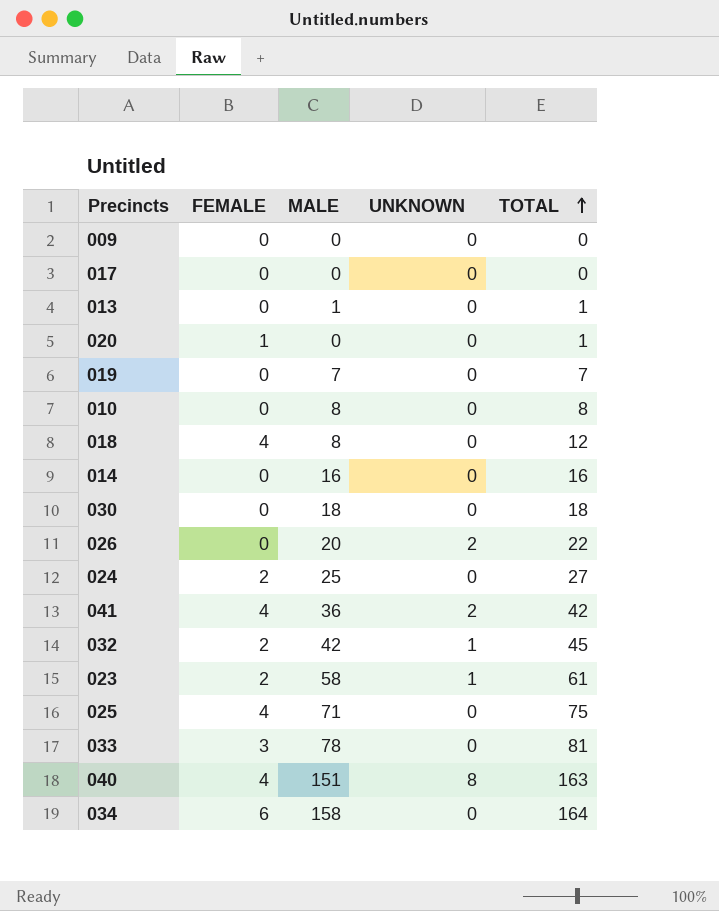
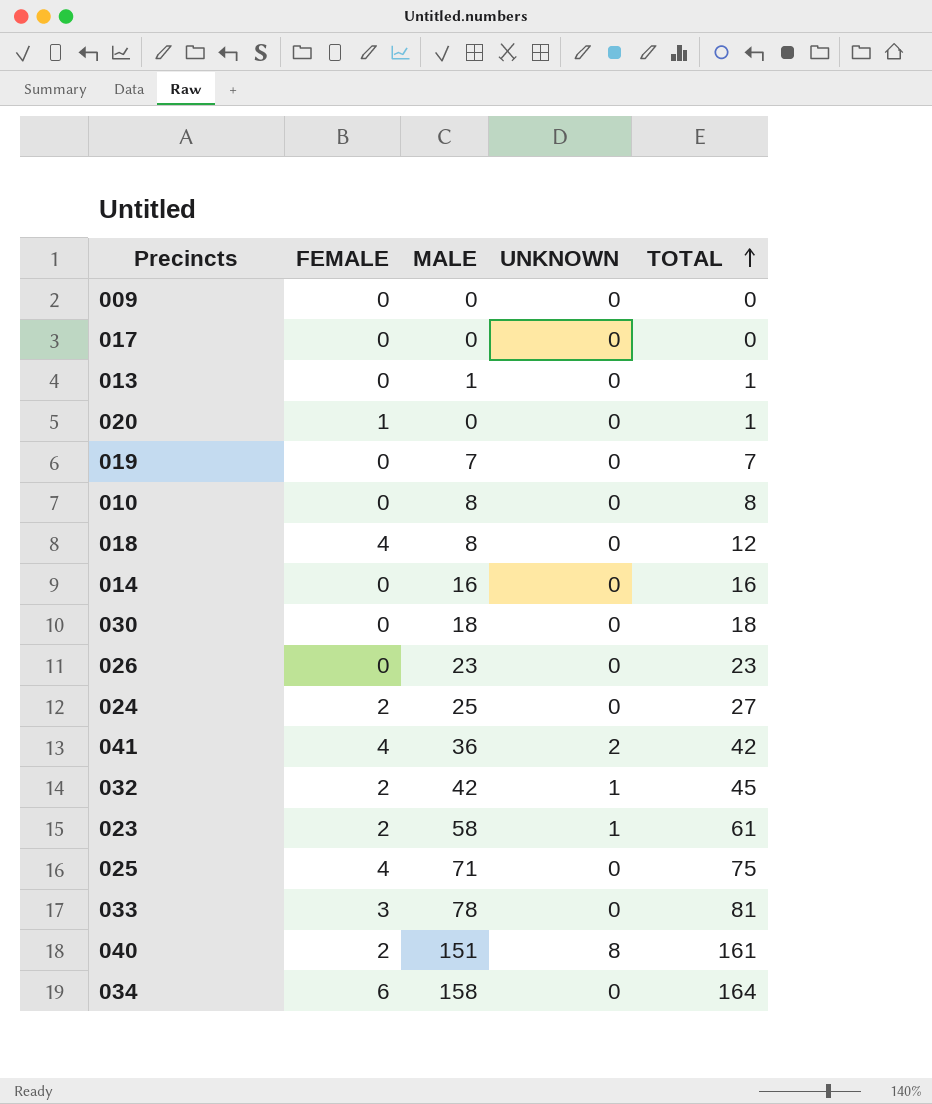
026 | MALE: 20 -> 23
026 | UNKNOWN: 2 -> 0
026 | TOTAL: 22 -> 23
040 | FEMALE: 4 -> 2
040 | TOTAL: 163 -> 161

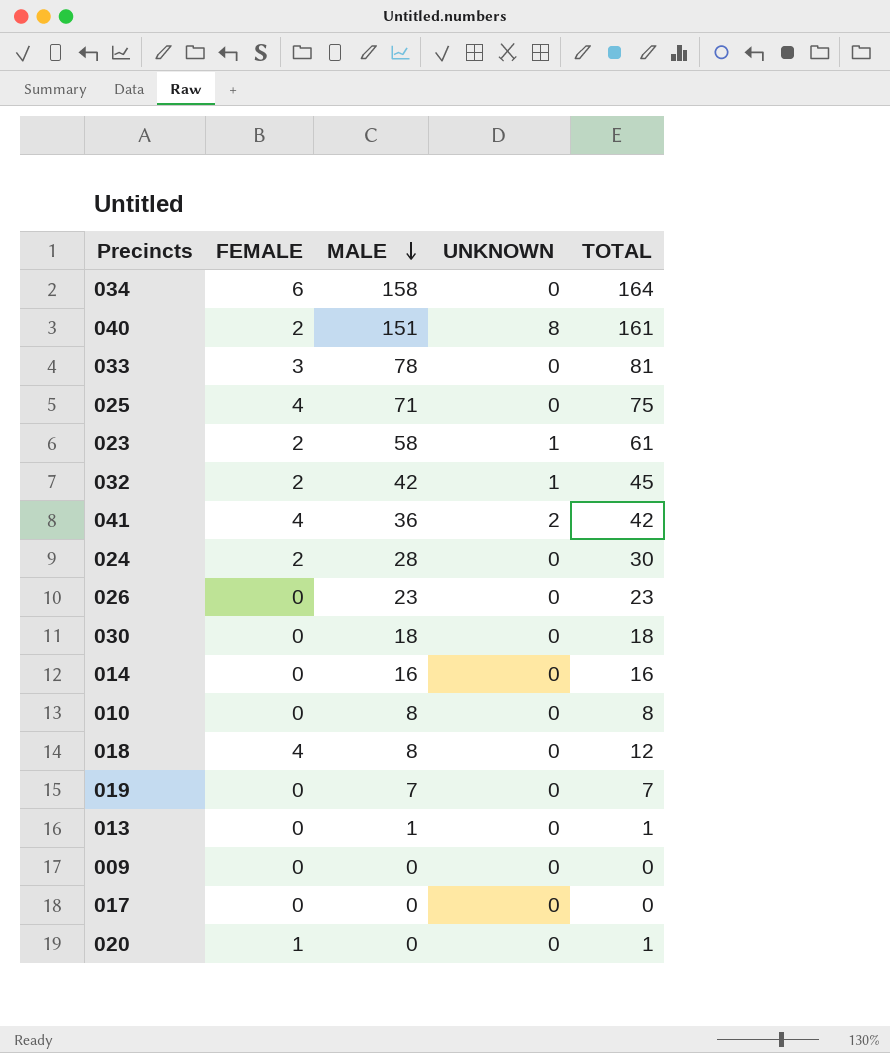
row order: TOTAL ascending -> MALE descending
024 | MALE: 25 -> 28
024 | TOTAL: 27 -> 30

